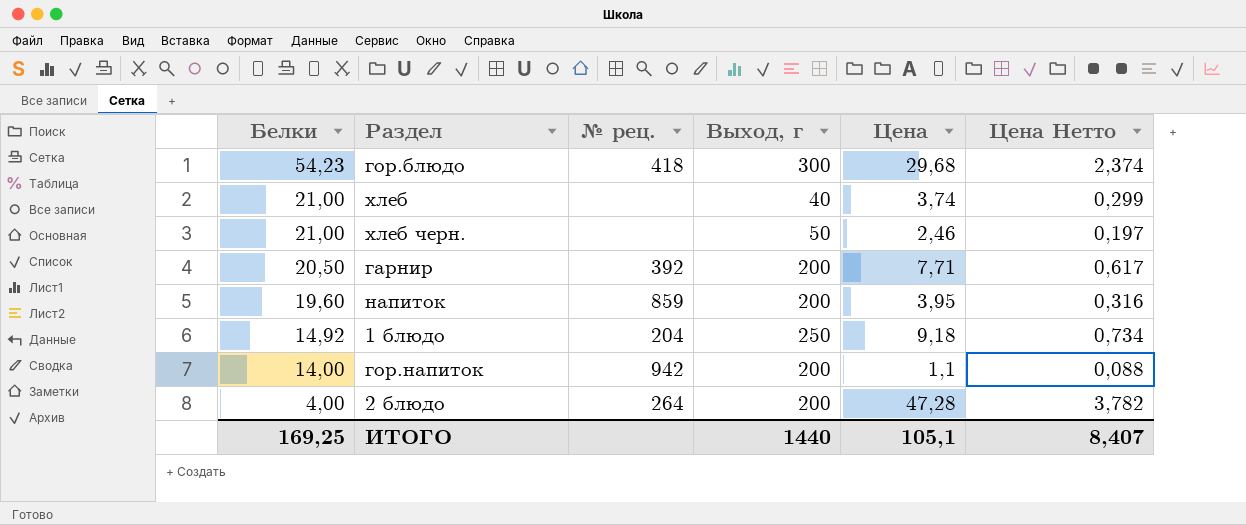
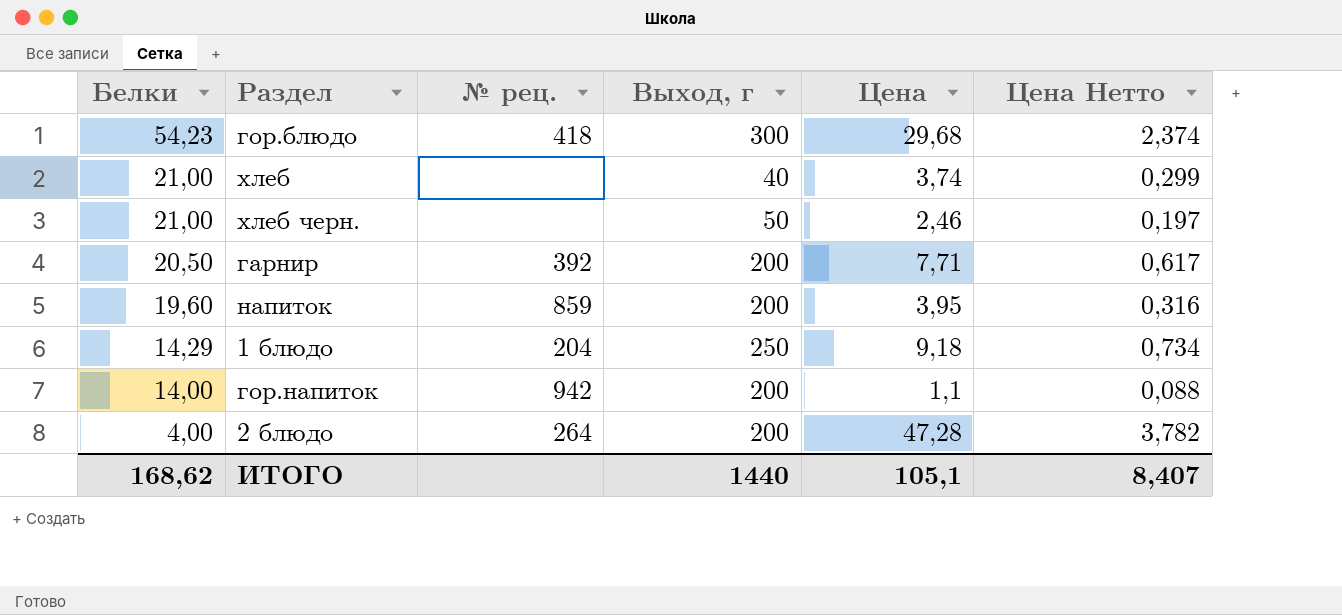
1 блюдо | Белки: 14,92 -> 14,29
ИТОГО | Белки: 169,25 -> 168,62

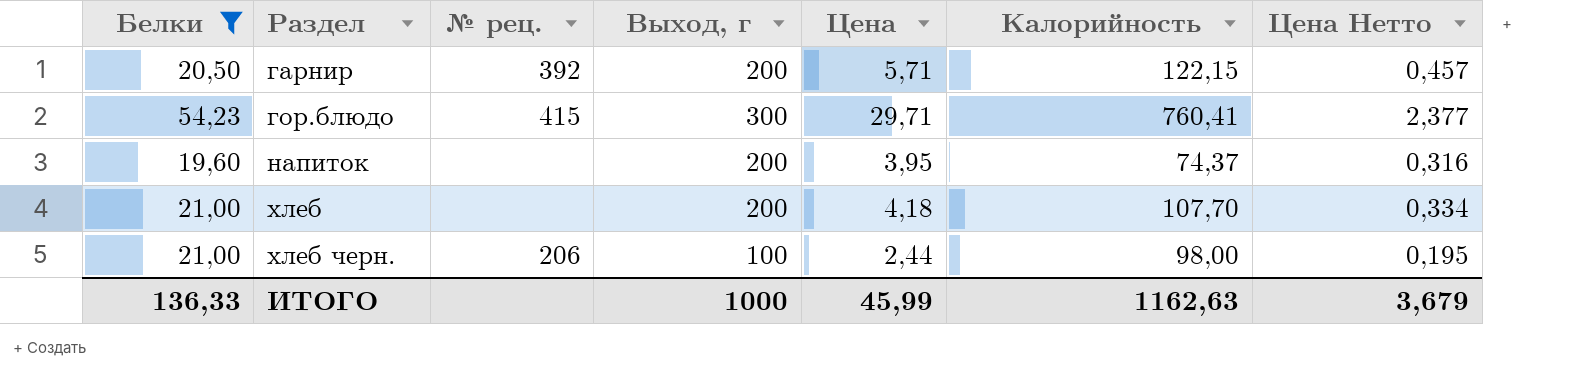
filter: none -> Белки >= 19,60
row order: Белки descending -> Раздел ascending
column Калорийность | position: none -> 6
гарнир | Цена: 7,71 -> 5,71
гарнир | Цена Нетто: 0,617 -> 0,457
гор.блюдо | № рец.: 418 -> 415
гор.блюдо | Цена: 29,68 -> 29,71
гор.блюдо | Цена Нетто: 2,374 -> 2,377
напиток | № рец.: 859 -> none
хлеб | Выход, г: 40 -> 200
хлеб | Цена: 3,74 -> 4,18
хлеб | Цена Нетто: 0,299 -> 0,334
хлеб черн. | № рец.: none -> 206
хлеб черн. | Выход, г: 50 -> 100
хлеб черн. | Цена: 2,46 -> 2,44
хлеб черн. | Цена Нетто: 0,197 -> 0,195
ИТОГО | Белки: 168,62 -> 136,33
ИТОГО | Выход, г: 1440 -> 1000
ИТОГО | Цена: 105,1 -> 45,99
ИТОГО | Цена Нетто: 8,407 -> 3,679

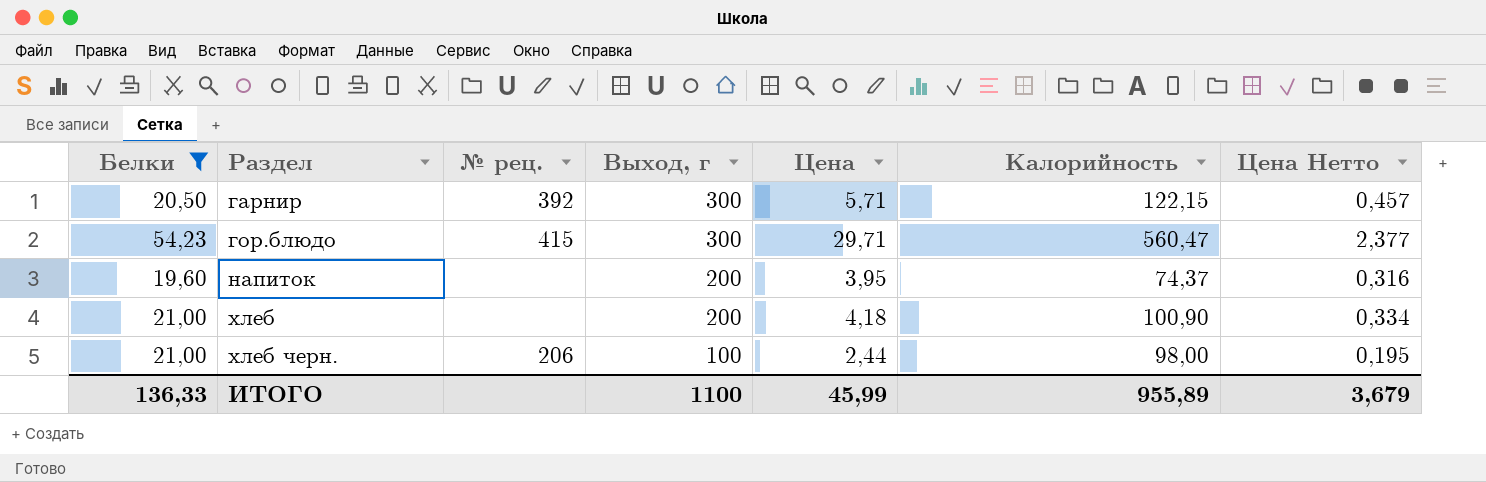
гарнир | Выход, г: 200 -> 300
гор.блюдо | Калорийность: 760,41 -> 560,47
хлеб | Калорийность: 107,70 -> 100,90
ИТОГО | Выход, г: 1000 -> 1100
ИТОГО | Калорийность: 1162,63 -> 955,89

